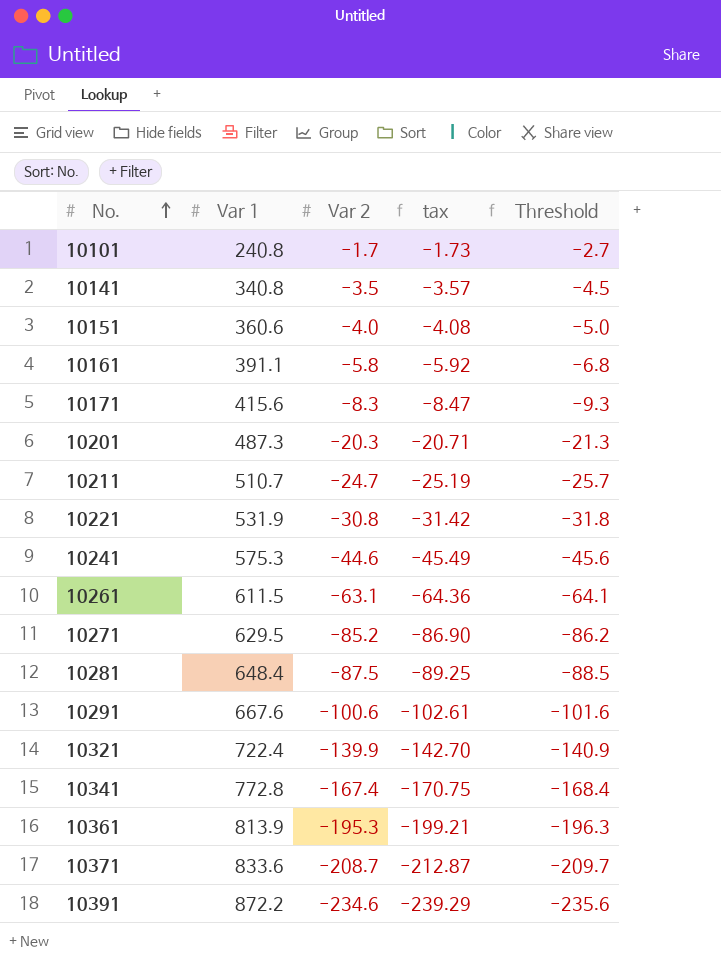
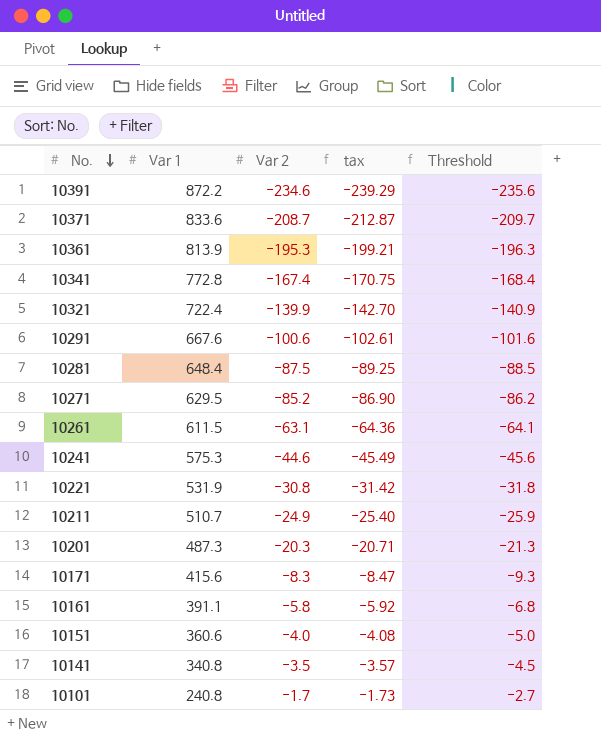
row order: No. ascending -> No. descending
10211 | Var 2: -24.7 -> -24.9
10211 | tax: -25.19 -> -25.40
10211 | Threshold: -25.7 -> -25.9

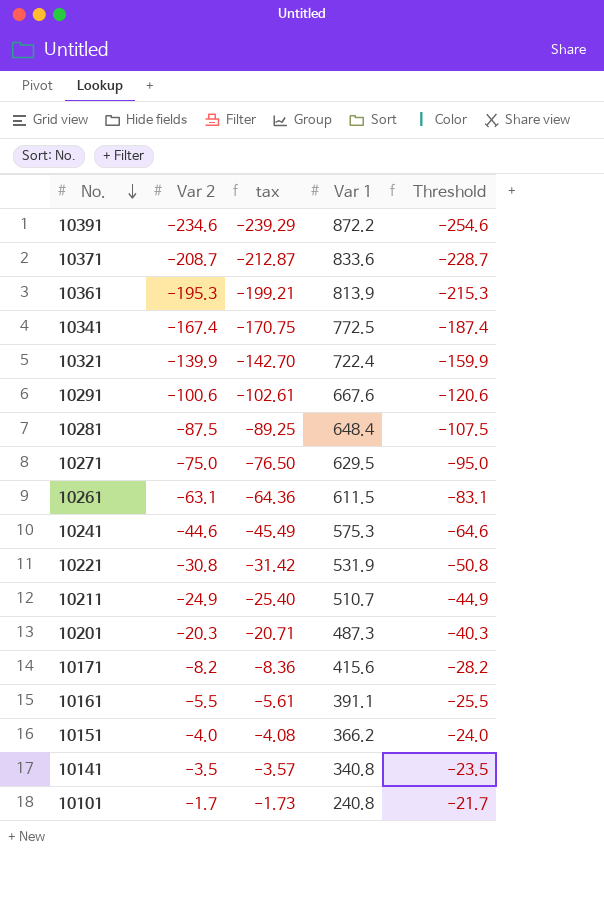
column Var 1 | position: 2 -> 4
column Threshold | formula: [Var 2] - 1 -> [Var 2] - 20
10341 | Var 1: 772.8 -> 772.5
10271 | Var 2: -85.2 -> -75.0
10271 | tax: -86.90 -> -76.50
10171 | Var 2: -8.3 -> -8.2
10171 | tax: -8.47 -> -8.36
10161 | Var 2: -5.8 -> -5.5
10161 | tax: -5.92 -> -5.61
10151 | Var 1: 360.6 -> 366.2

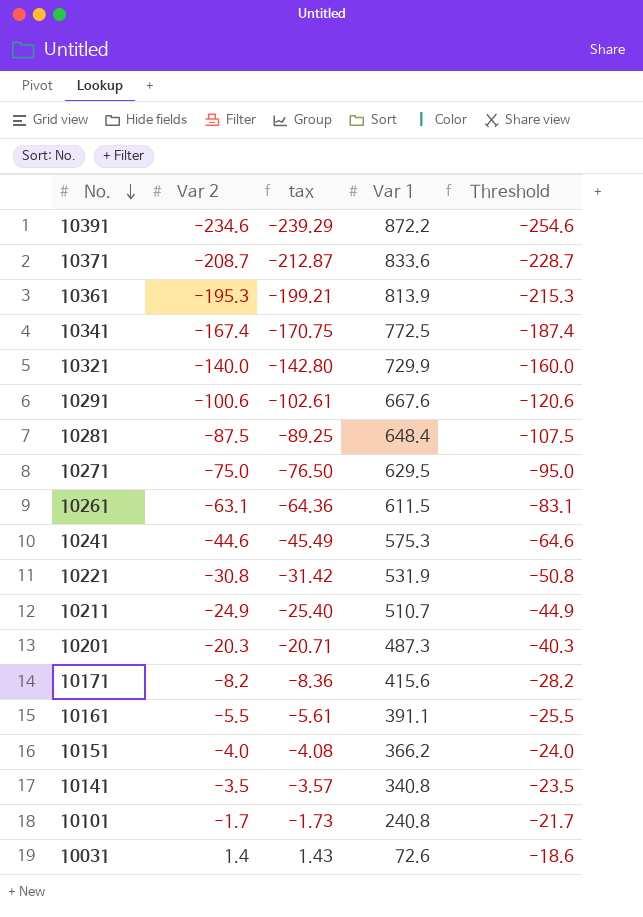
10321 | Var 2: -139.9 -> -140.0
10321 | tax: -142.70 -> -142.80
10321 | Var 1: 722.4 -> 729.9
10321 | Threshold: -159.9 -> -160.0
row 10031: none -> 1.4 | 1.43 | 72.6 | -18.6

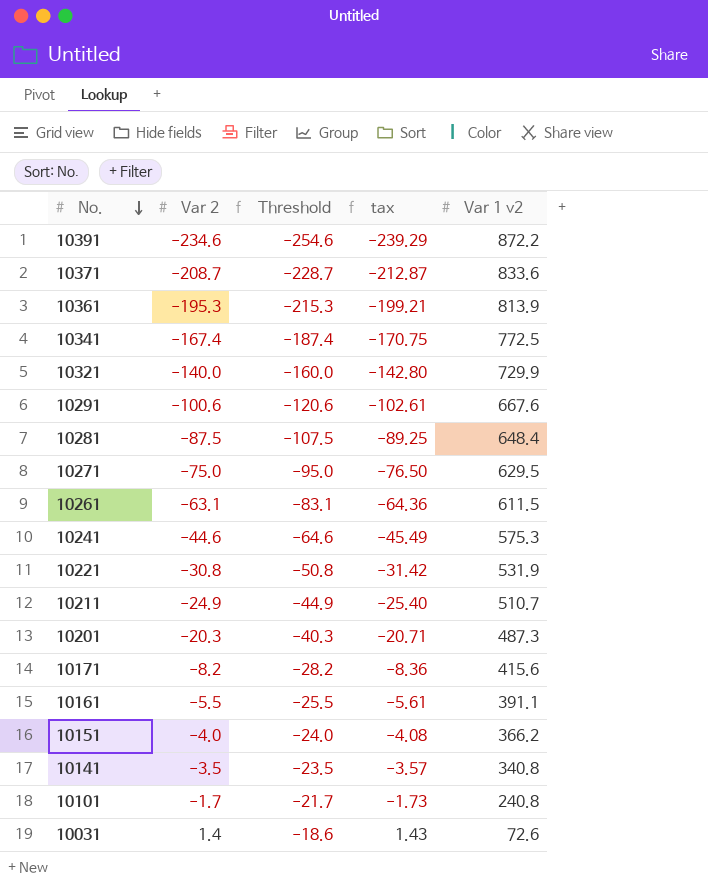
column Threshold | position: 5 -> 3
column name: Var 1 -> Var 1 v2

